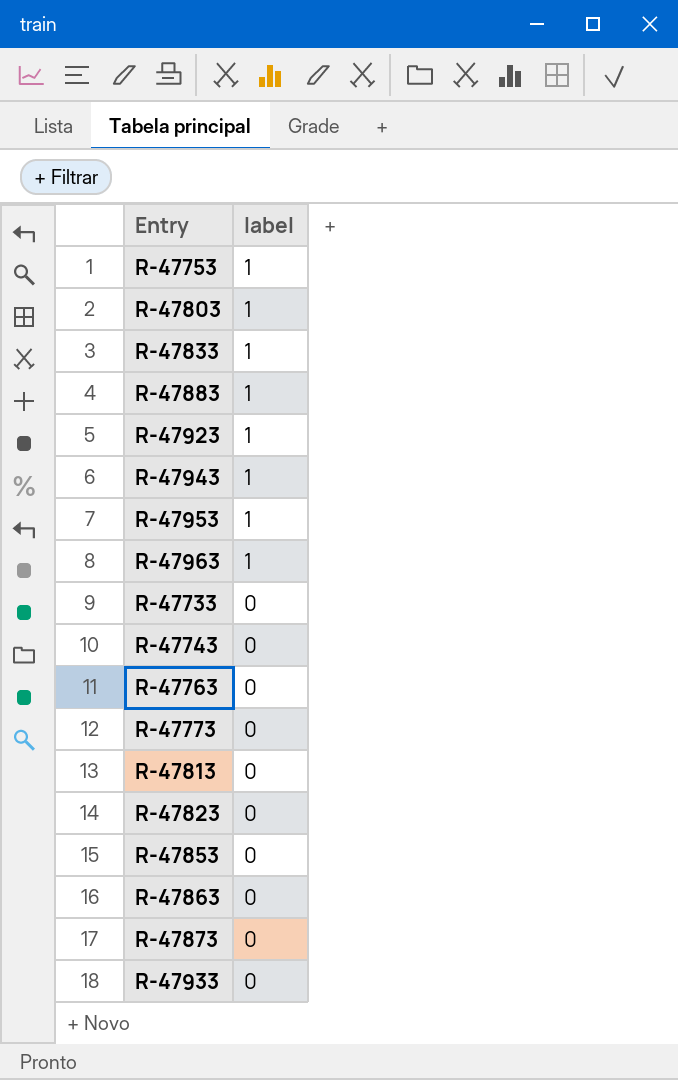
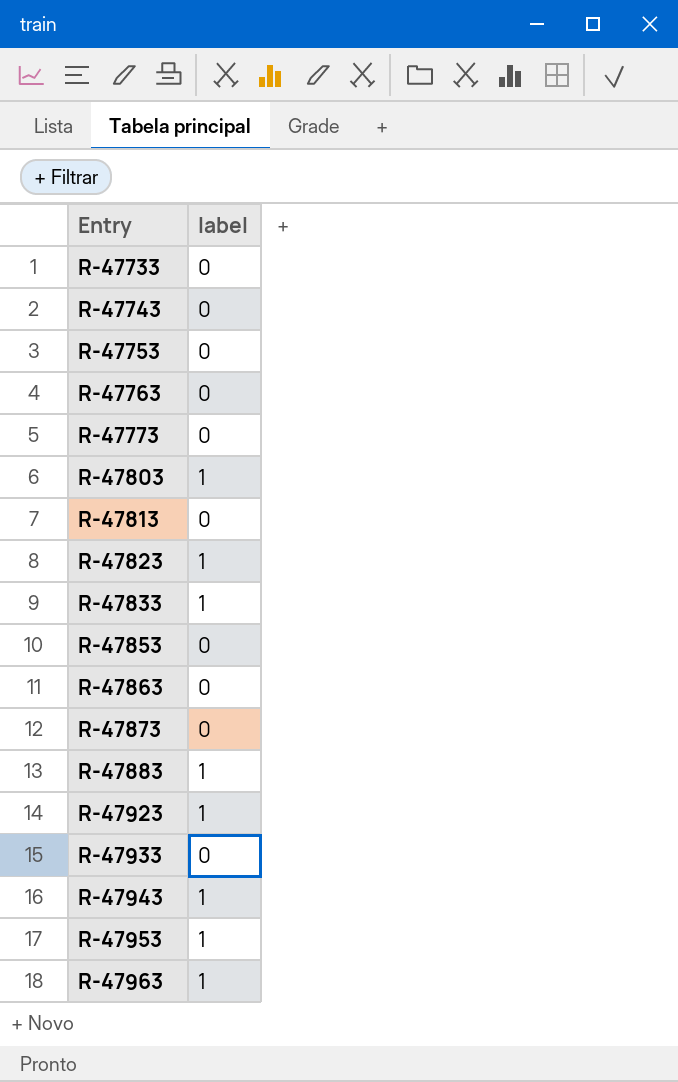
row order: label descending -> Entry ascending
R-47753 | label: 1 -> 0
R-47823 | label: 0 -> 1

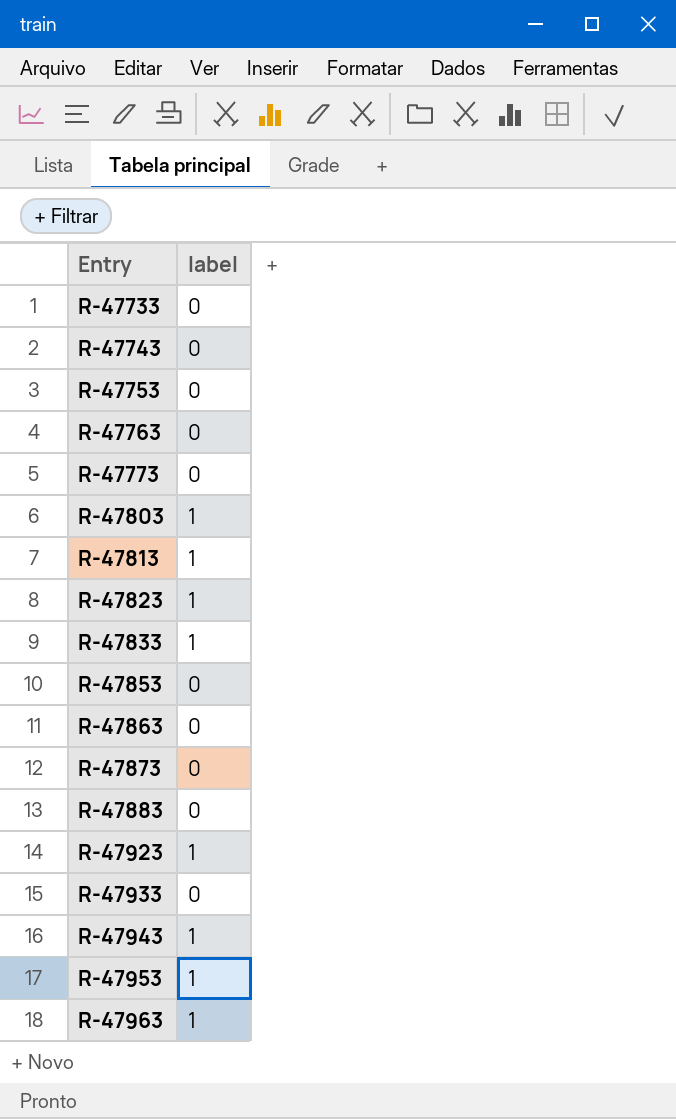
R-47813 | label: 0 -> 1
R-47883 | label: 1 -> 0

